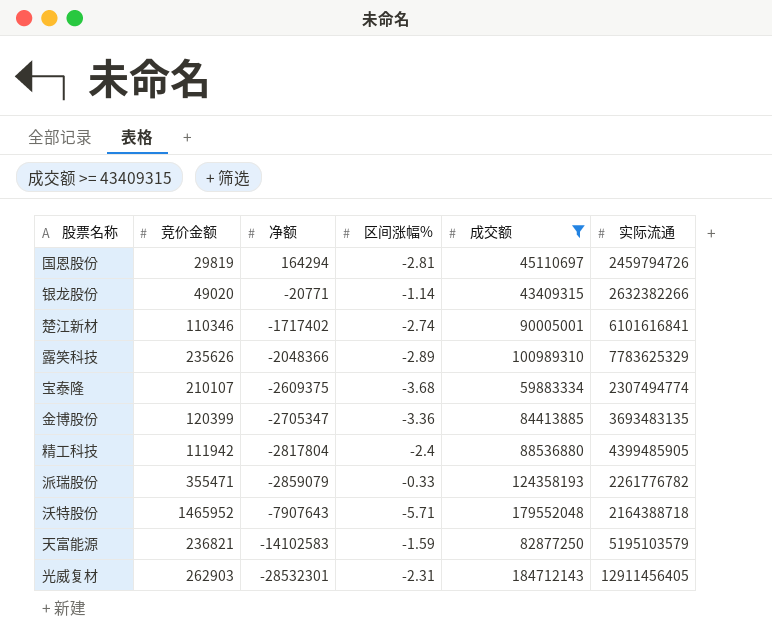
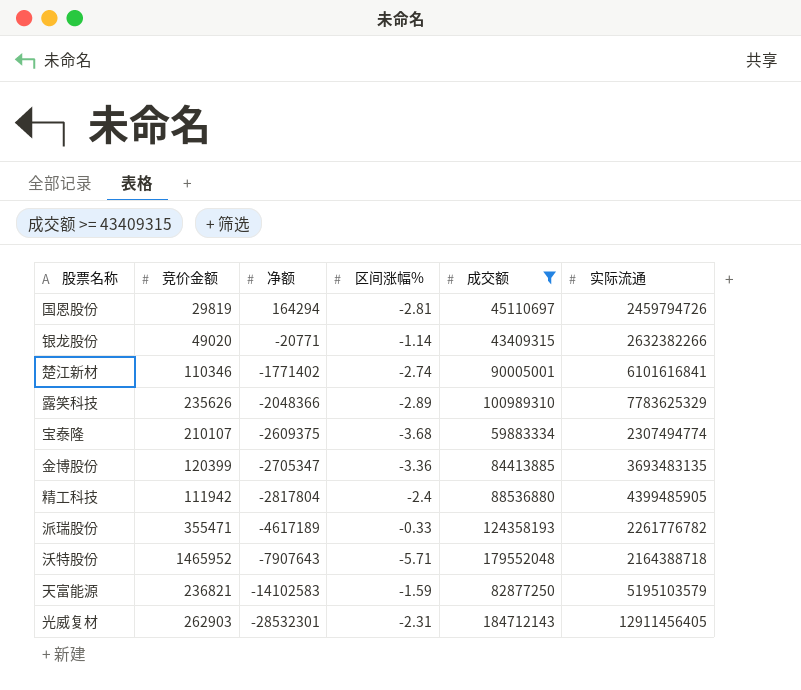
楚江新材 | 净额: -1717402 -> -1771402
派瑞股份 | 净额: -2859079 -> -4617189

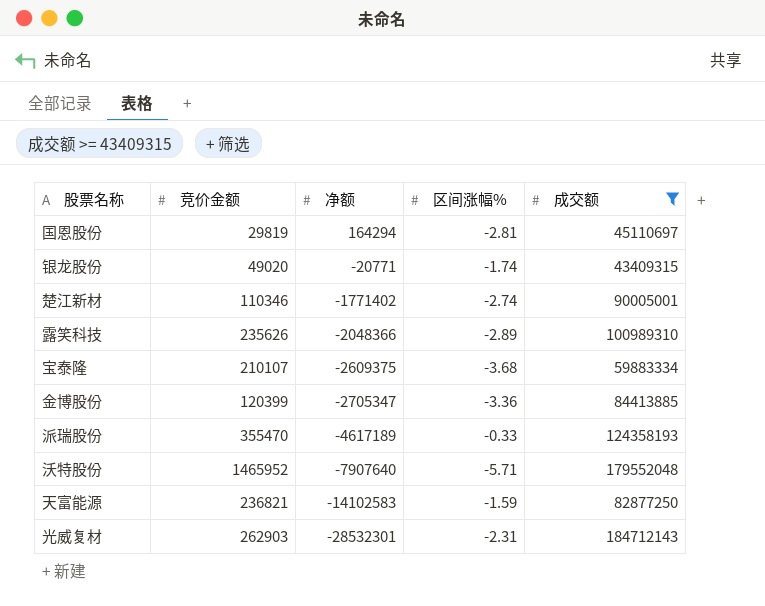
column 实际流通 | position: 6 -> none
row 精工科技: 111942 | -2817804 | -2.4 | 88536880 | 4399485905 -> none
银龙股份 | 区间涨幅%: -1.14 -> -1.74
派瑞股份 | 竞价金额: 355471 -> 355470
沃特股份 | 净额: -7907643 -> -7907640

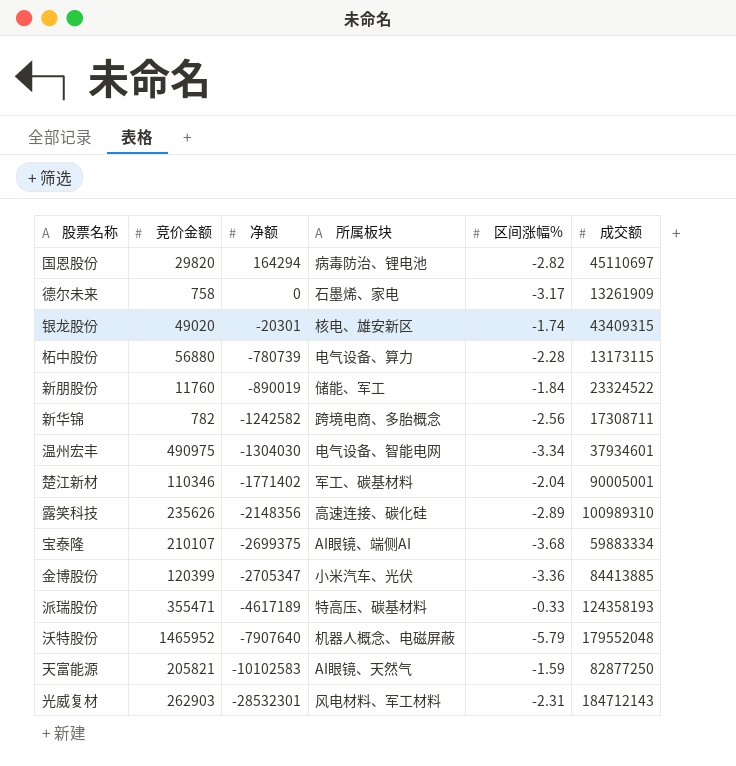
filter: 成交额 >= 43409315 -> none
column 所属板块 | position: none -> 4
国恩股份 | 竞价金额: 29819 -> 29820
国恩股份 | 区间涨幅%: -2.81 -> -2.82
银龙股份 | 净额: -20771 -> -20301
楚江新材 | 区间涨幅%: -2.74 -> -2.04
露笑科技 | 净额: -2048366 -> -2148356
宝泰隆 | 净额: -2609375 -> -2699375
派瑞股份 | 竞价金额: 355470 -> 355471
沃特股份 | 区间涨幅%: -5.71 -> -5.79
天富能源 | 竞价金额: 236821 -> 205821
天富能源 | 净额: -14102583 -> -10102583

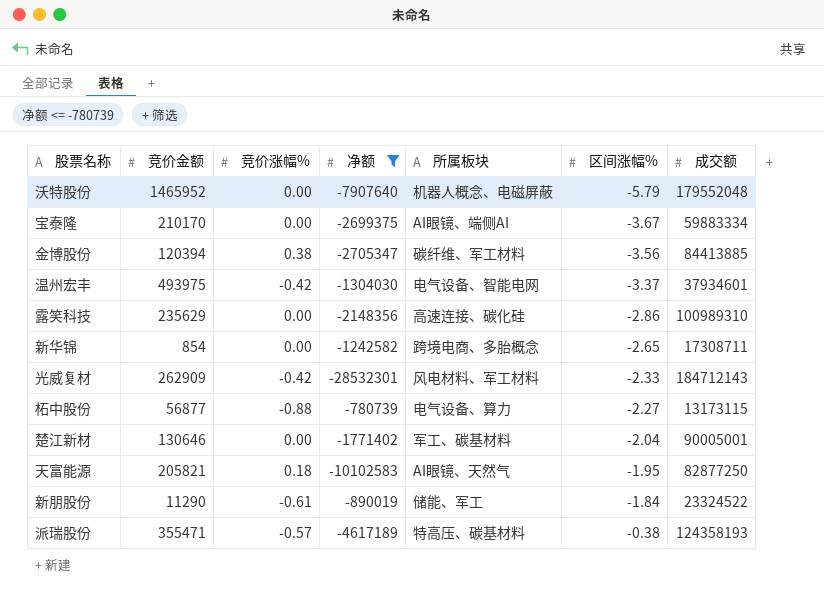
filter: none -> 净额 <= -780739
row order: 净额 descending -> 区间涨幅% ascending
column 竞价涨幅% | position: none -> 3
宝泰隆 | 竞价金额: 210107 -> 210170
宝泰隆 | 区间涨幅%: -3.68 -> -3.67
金博股份 | 竞价金额: 120399 -> 120394
金博股份 | 所属板块: 小米汽车、光伏 -> 碳纤维、军工材料
金博股份 | 区间涨幅%: -3.36 -> -3.56
温州宏丰 | 竞价金额: 490975 -> 493975
温州宏丰 | 区间涨幅%: -3.34 -> -3.37
露笑科技 | 竞价金额: 235626 -> 235629
露笑科技 | 区间涨幅%: -2.89 -> -2.86
新华锦 | 竞价金额: 782 -> 854
新华锦 | 区间涨幅%: -2.56 -> -2.65
光威复材 | 竞价金额: 262903 -> 262909
光威复材 | 区间涨幅%: -2.31 -> -2.33
柘中股份 | 竞价金额: 56880 -> 56877
柘中股份 | 区间涨幅%: -2.28 -> -2.27
楚江新材 | 竞价金额: 110346 -> 130646
天富能源 | 区间涨幅%: -1.59 -> -1.95
新朋股份 | 竞价金额: 11760 -> 11290
派瑞股份 | 区间涨幅%: -0.33 -> -0.38

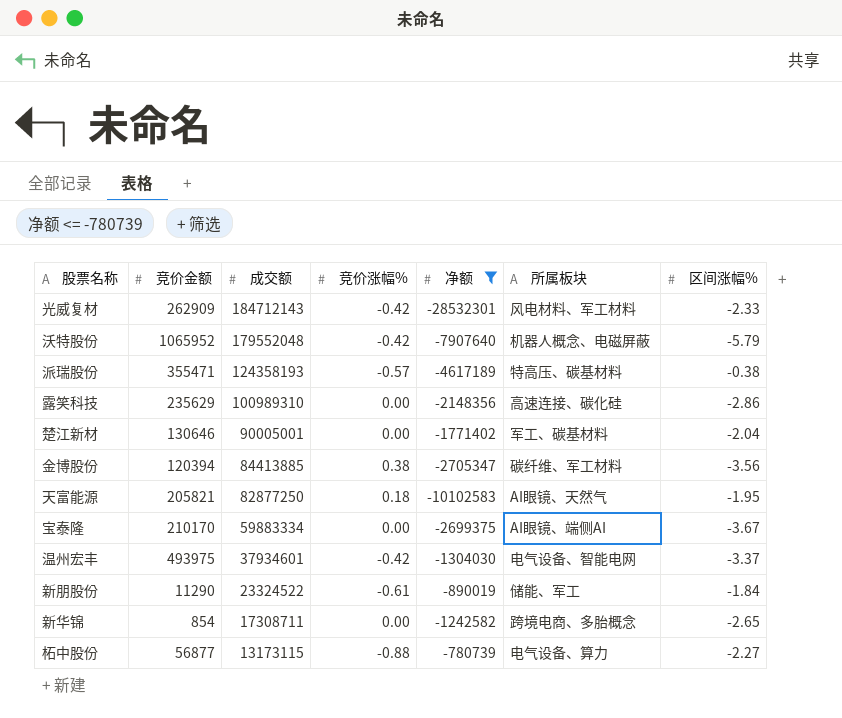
row order: 区间涨幅% ascending -> 成交额 descending
column 成交额 | position: 7 -> 3
沃特股份 | 竞价金额: 1465952 -> 1065952
沃特股份 | 竞价涨幅%: 0.00 -> -0.42

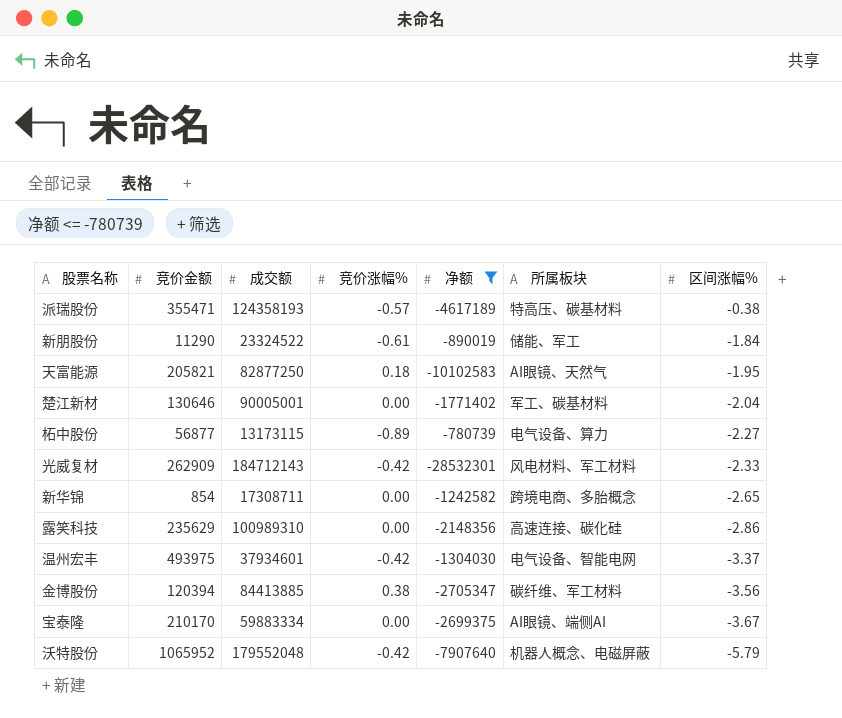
row order: 成交额 descending -> 区间涨幅% descending
柘中股份 | 竞价涨幅%: -0.88 -> -0.89

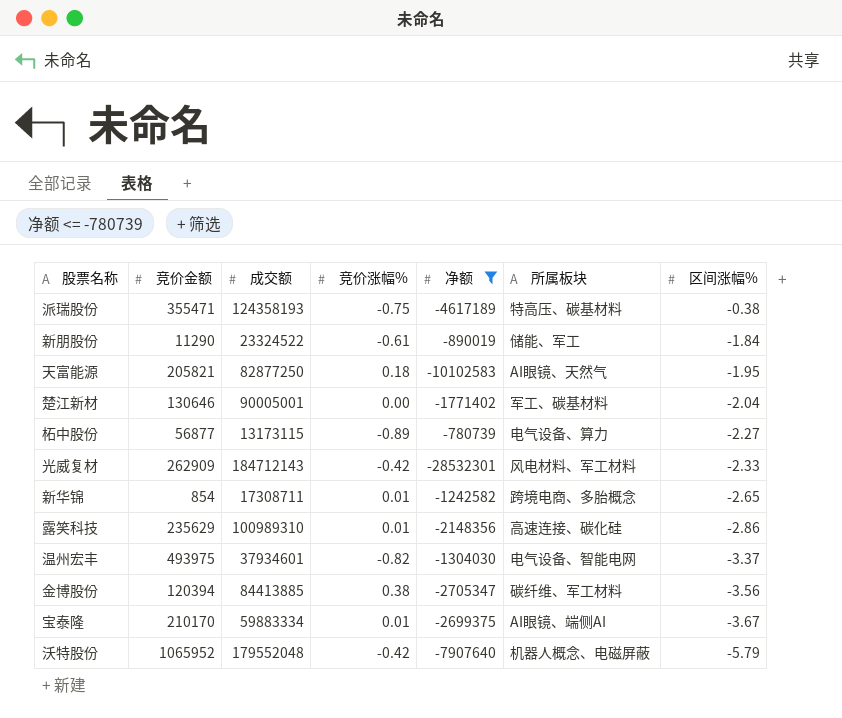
派瑞股份 | 竞价涨幅%: -0.57 -> -0.75
新华锦 | 竞价涨幅%: 0.00 -> 0.01
露笑科技 | 竞价涨幅%: 0.00 -> 0.01
温州宏丰 | 竞价涨幅%: -0.42 -> -0.82
宝泰隆 | 竞价涨幅%: 0.00 -> 0.01

